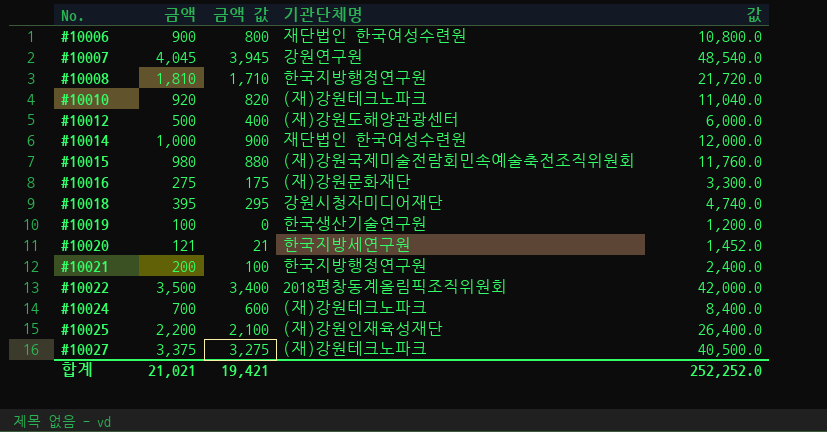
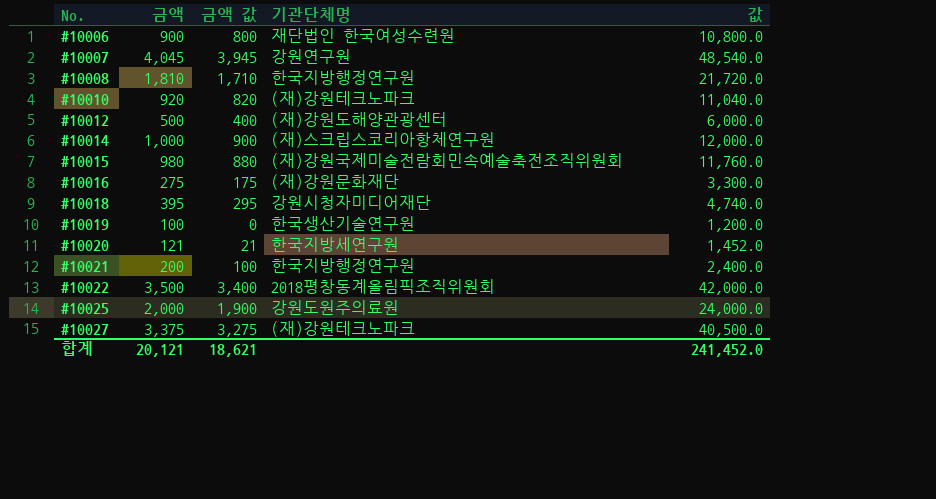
row #10024: 700 | 600 | (재)강원테크노파크 | 8,400.0 -> none
#10014 | 기관단체명: 재단법인 한국여성수련원 -> (재)스크립스코리아항체연구원
#10025 | 금액: 2,200 -> 2,000
#10025 | 금액 값: 2,100 -> 1,900
#10025 | 기관단체명: (재)강원인재육성재단 -> 강원도원주의료원
#10025 | 값: 26,400.0 -> 24,000.0
합계 | 금액: 21,021 -> 20,121
합계 | 금액 값: 19,421 -> 18,621
합계 | 값: 252,252.0 -> 241,452.0

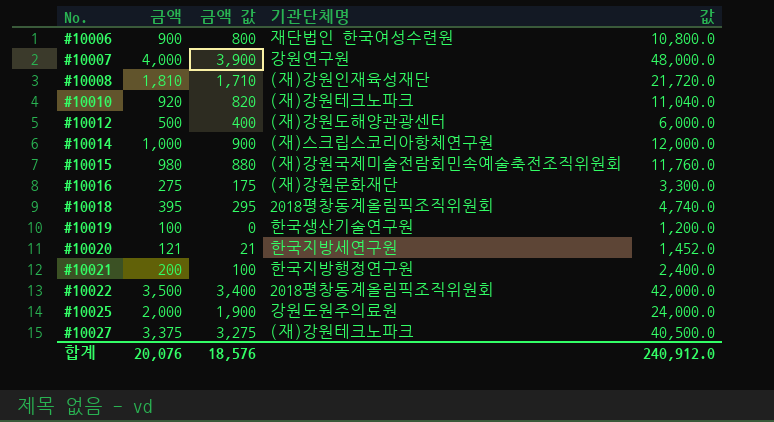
#10007 | 금액: 4,045 -> 4,000
#10007 | 금액 값: 3,945 -> 3,900
#10007 | 값: 48,540.0 -> 48,000.0
#10008 | 기관단체명: 한국지방행정연구원 -> (재)강원인재육성재단
#10018 | 기관단체명: 강원시청자미디어재단 -> 2018평창동계올림픽조직위원회
합계 | 금액: 20,121 -> 20,076
합계 | 금액 값: 18,621 -> 18,576
합계 | 값: 241,452.0 -> 240,912.0

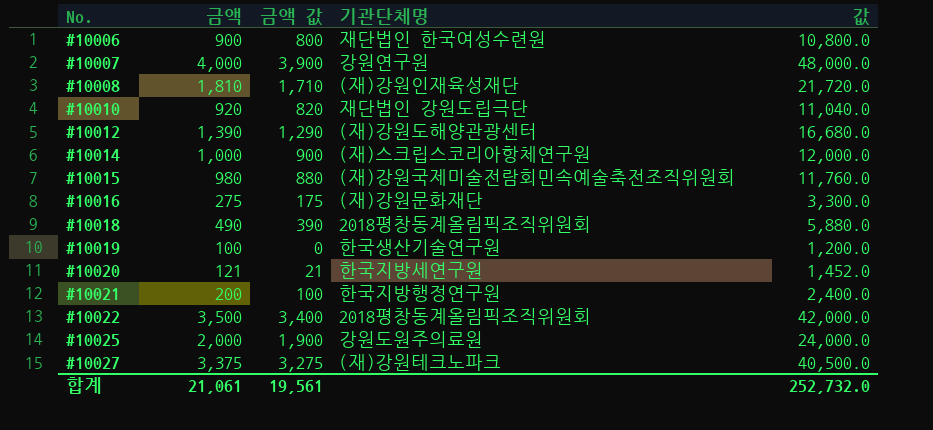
#10010 | 기관단체명: (재)강원테크노파크 -> 재단법인 강원도립극단
#10012 | 금액: 500 -> 1,390
#10012 | 금액 값: 400 -> 1,290
#10012 | 값: 6,000.0 -> 16,680.0
#10018 | 금액: 395 -> 490
#10018 | 금액 값: 295 -> 390
#10018 | 값: 4,740.0 -> 5,880.0
합계 | 금액: 20,076 -> 21,061
합계 | 금액 값: 18,576 -> 19,561
합계 | 값: 240,912.0 -> 252,732.0

